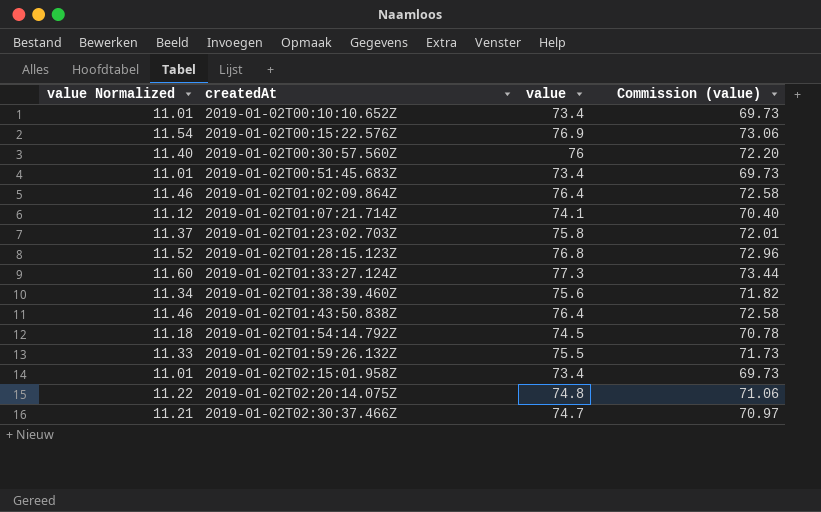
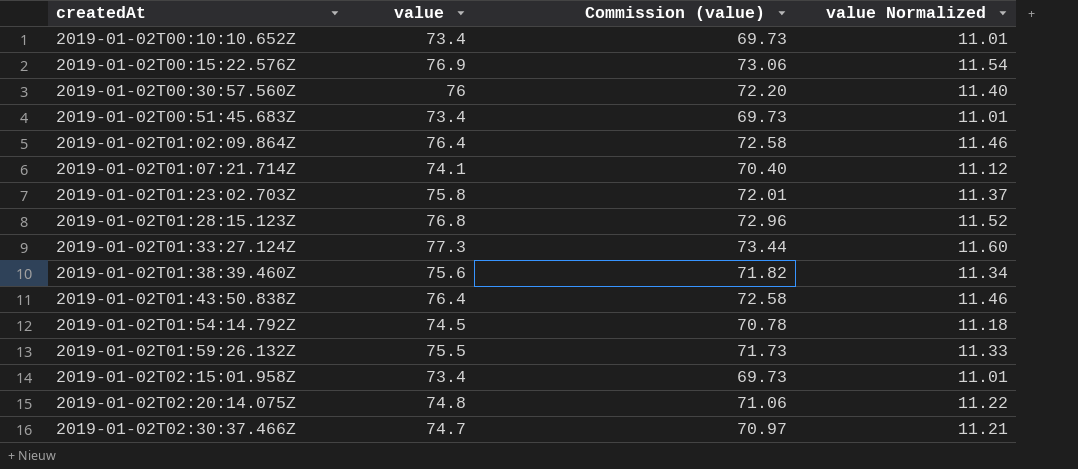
column value Normalized | position: 1 -> 4

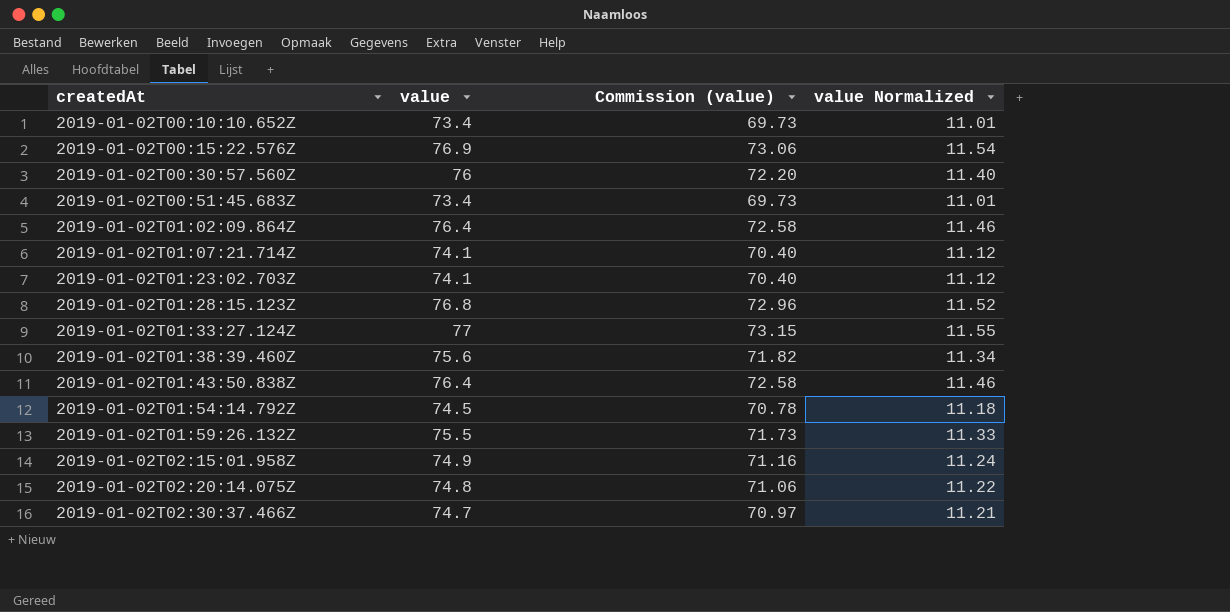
2019-01-02T01:23:02.703Z | value: 75.8 -> 74.1
2019-01-02T01:23:02.703Z | Commission (value): 72.01 -> 70.40
2019-01-02T01:23:02.703Z | value Normalized: 11.37 -> 11.12
2019-01-02T01:33:27.124Z | value: 77.3 -> 77
2019-01-02T01:33:27.124Z | Commission (value): 73.44 -> 73.15
2019-01-02T01:33:27.124Z | value Normalized: 11.60 -> 11.55
2019-01-02T02:15:01.958Z | value: 73.4 -> 74.9
2019-01-02T02:15:01.958Z | Commission (value): 69.73 -> 71.16
2019-01-02T02:15:01.958Z | value Normalized: 11.01 -> 11.24

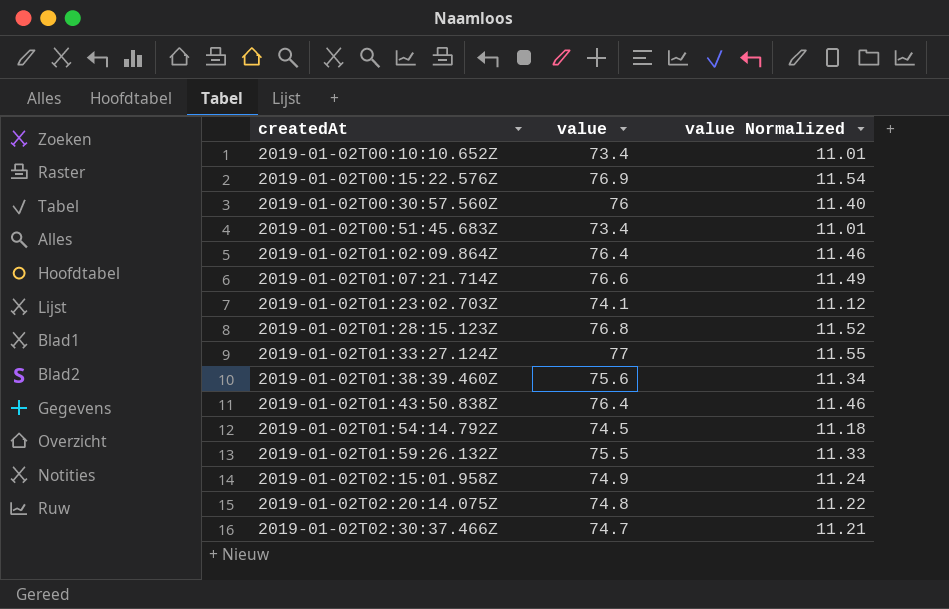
column Commission (value) | formula: [value] * 0.95 -> none
2019-01-02T01:07:21.714Z | value: 74.1 -> 76.6
2019-01-02T01:07:21.714Z | value Normalized: 11.12 -> 11.49

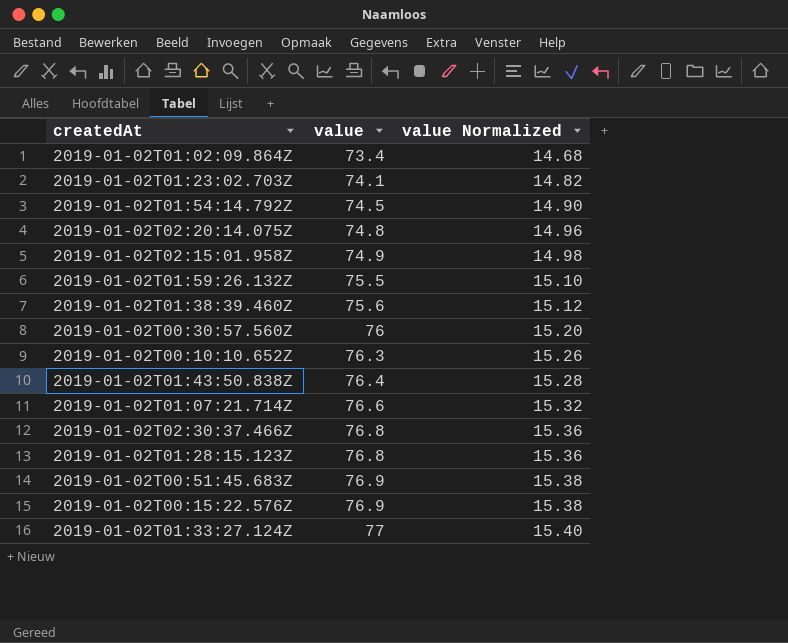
row order: createdAt ascending -> value ascending
column value Normalized | formula: [value] * 0.15 -> [value] * 0.2
2019-01-02T01:02:09.864Z | value: 76.4 -> 73.4
2019-01-02T00:10:10.652Z | value: 73.4 -> 76.3
2019-01-02T02:30:37.466Z | value: 74.7 -> 76.8
2019-01-02T00:51:45.683Z | value: 73.4 -> 76.9

